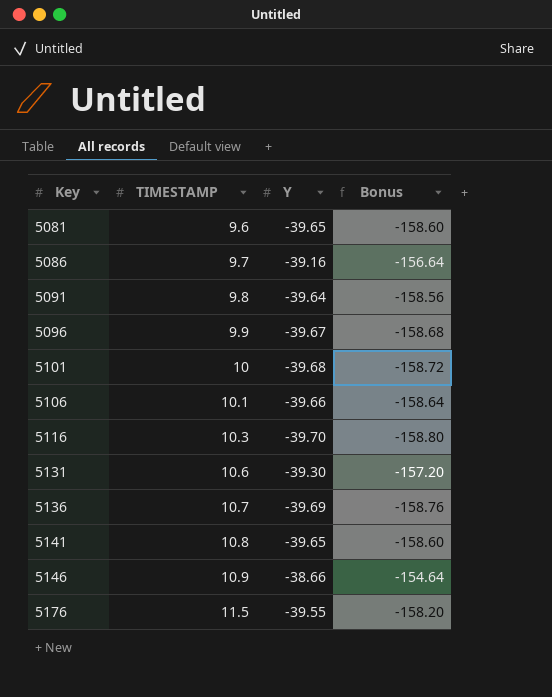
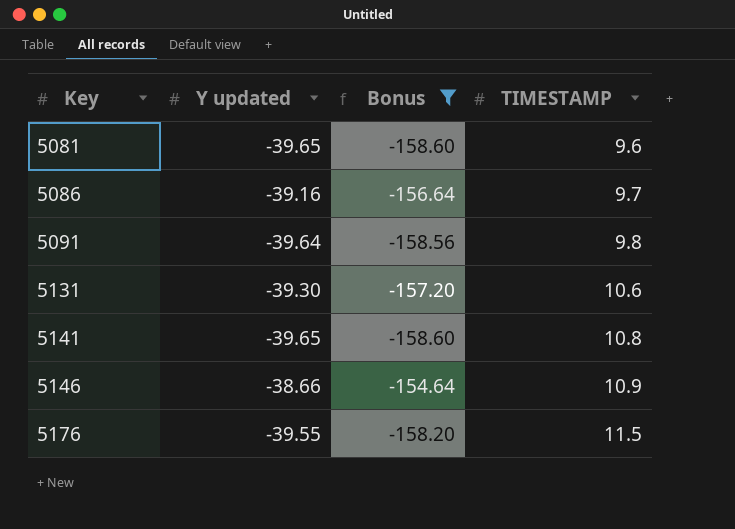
filter: none -> Bonus >= -158.60
column name: Y -> Y updated
column TIMESTAMP | position: 2 -> 4

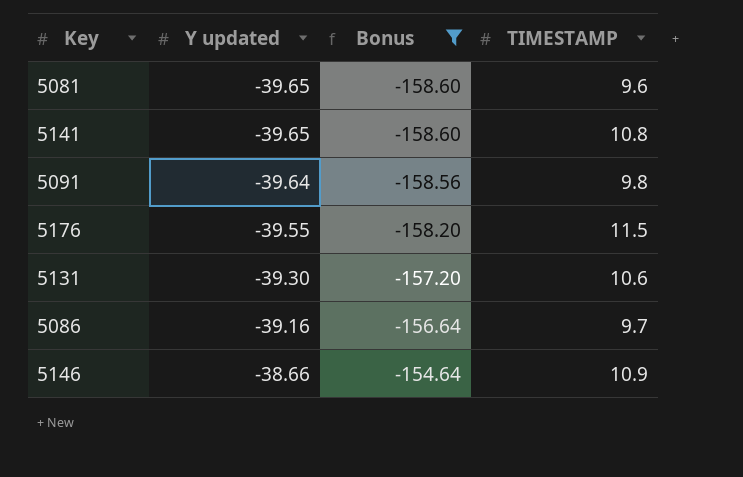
row order: Key ascending -> Y updated ascending

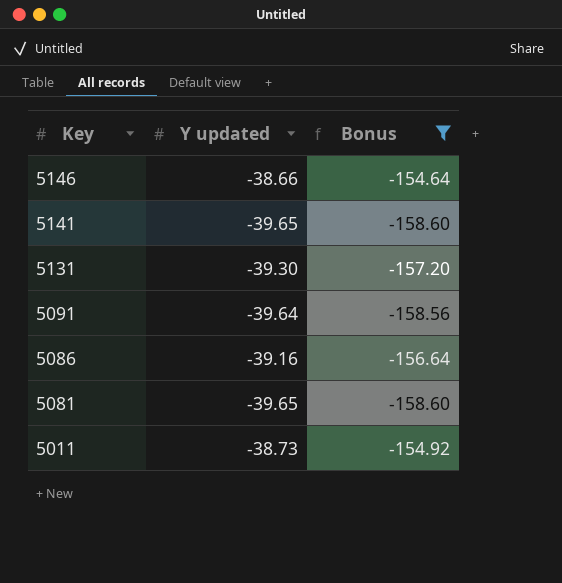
row order: Y updated ascending -> Key descending
column TIMESTAMP | position: 4 -> none
row 5176: -39.55 | -158.20 | 11.5 -> none
row 5011: none -> -38.73 | -154.92

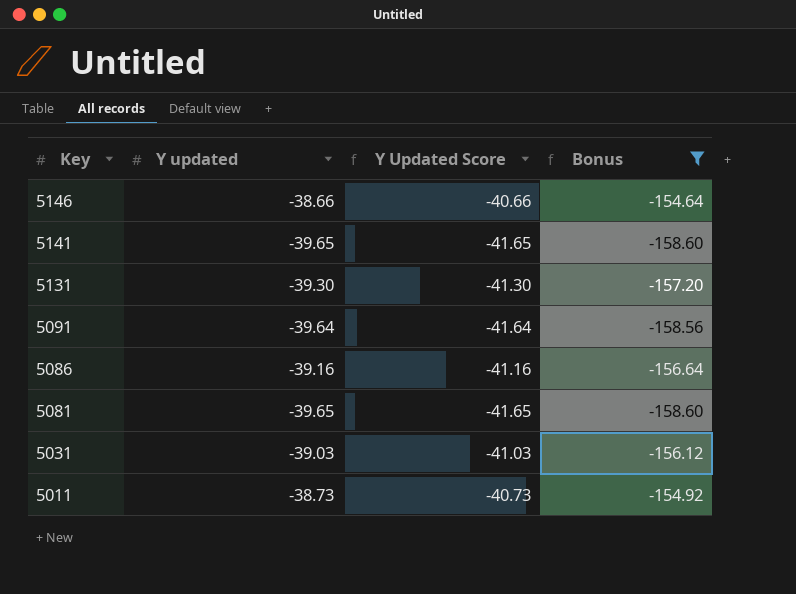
column Y Updated Score | formula: none -> [Y updated] - 2
row 5031: none -> -39.03 | -41.03 | -156.12

